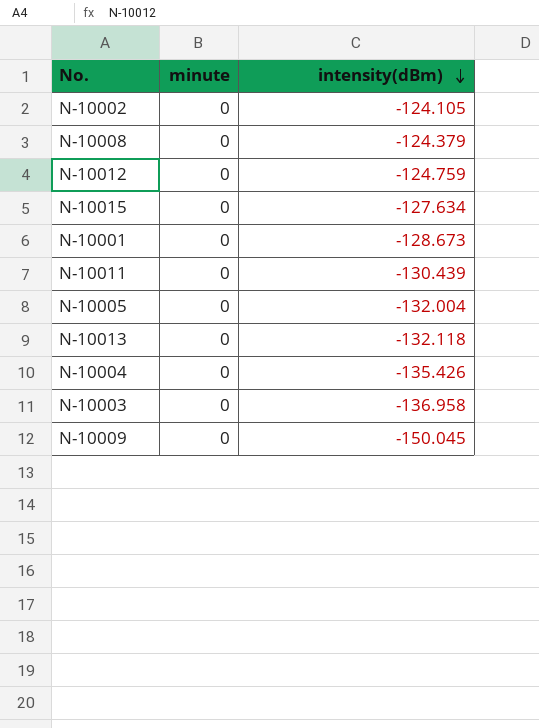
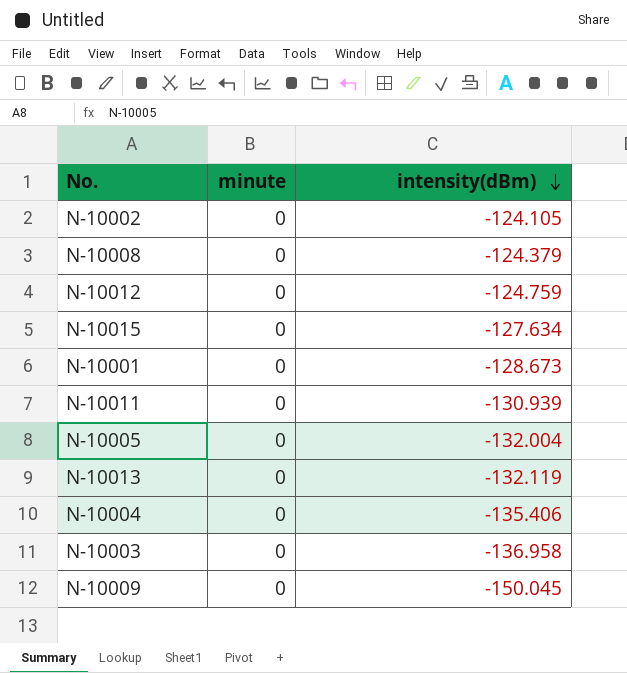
N-10011 | intensity(dBm): -130.439 -> -130.939
N-10013 | intensity(dBm): -132.118 -> -132.119
N-10004 | intensity(dBm): -135.426 -> -135.406

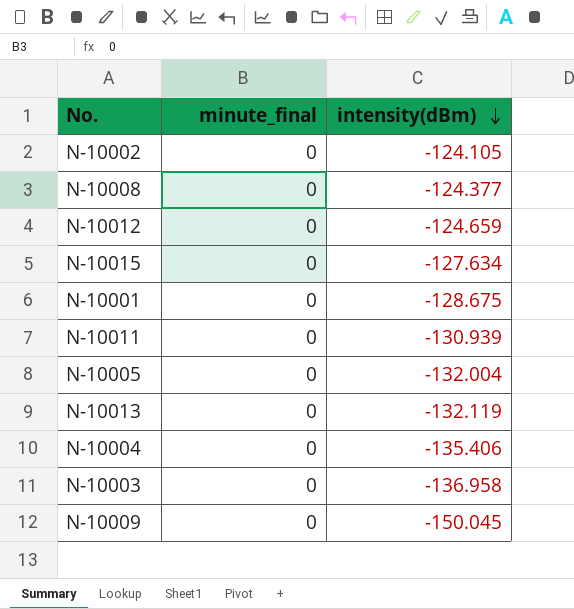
column name: minute -> minute_final
N-10008 | intensity(dBm): -124.379 -> -124.377
N-10012 | intensity(dBm): -124.759 -> -124.659
N-10001 | intensity(dBm): -128.673 -> -128.675

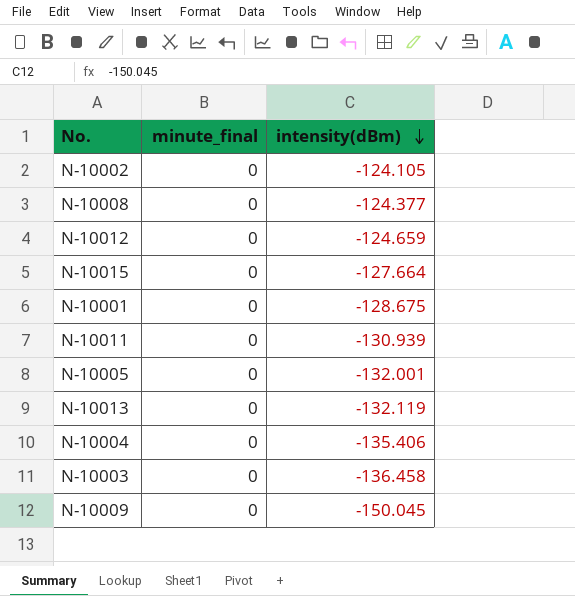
N-10015 | intensity(dBm): -127.634 -> -127.664
N-10005 | intensity(dBm): -132.004 -> -132.001
N-10003 | intensity(dBm): -136.958 -> -136.458

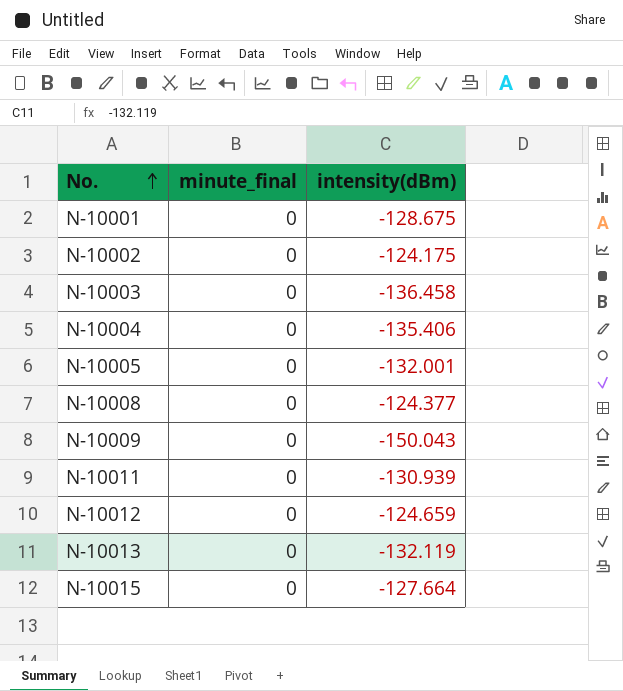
row order: intensity(dBm) descending -> No. ascending
N-10002 | intensity(dBm): -124.105 -> -124.175
N-10009 | intensity(dBm): -150.045 -> -150.043

